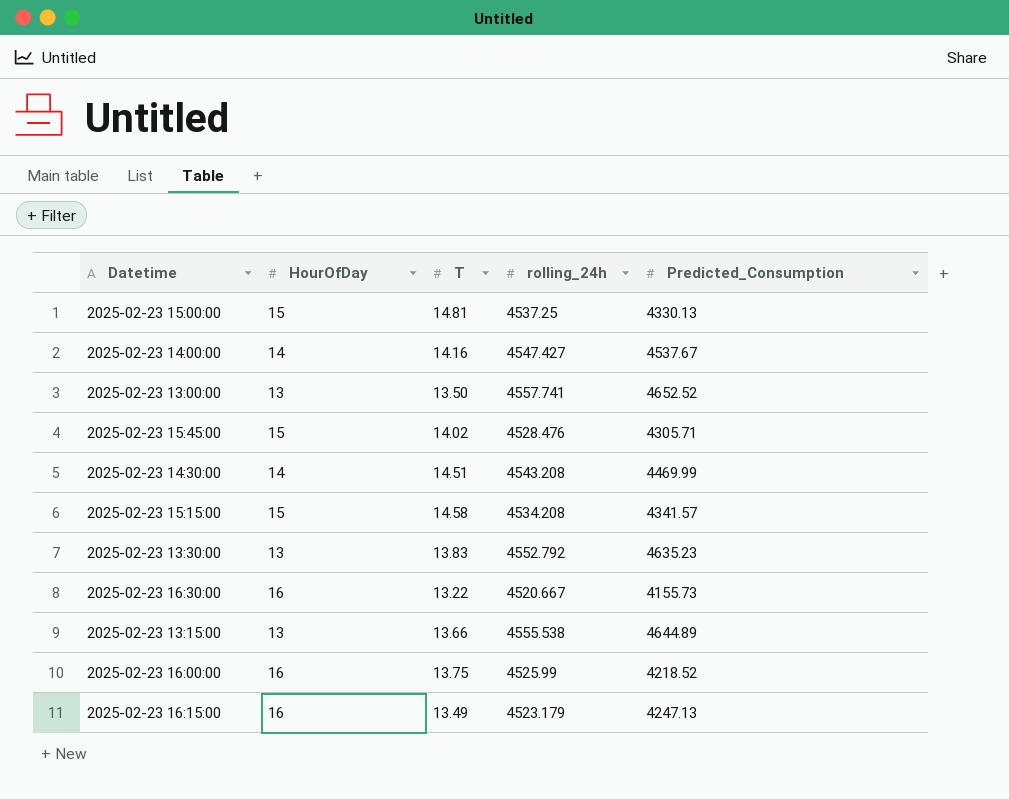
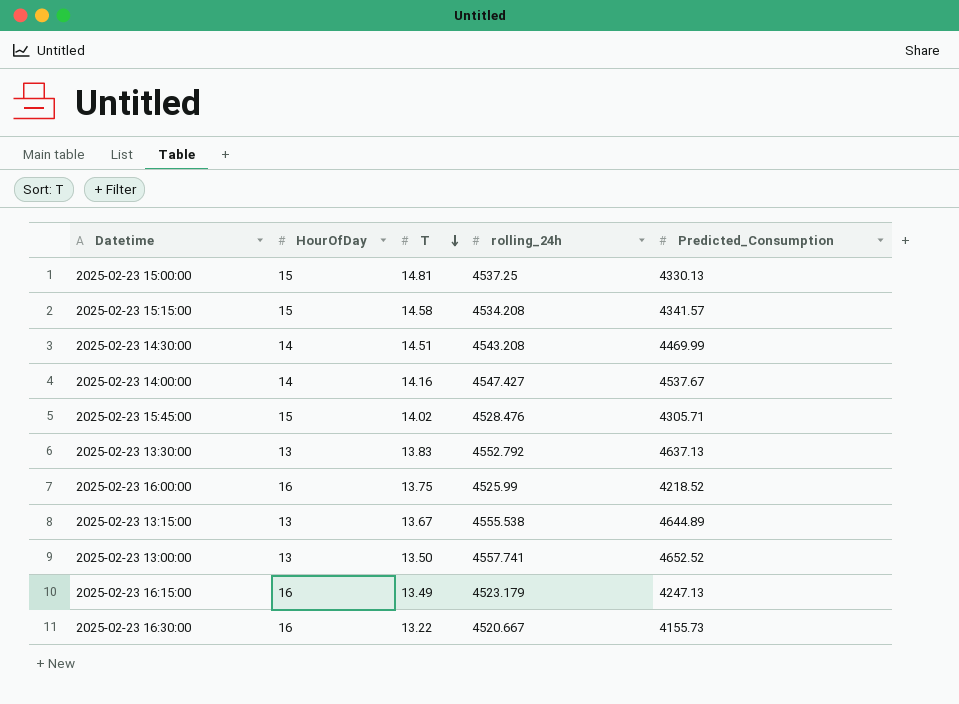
row order: none -> T descending
2025-02-23 13:30:00 | Predicted_Consumption: 4635.23 -> 4637.13
2025-02-23 13:15:00 | T: 13.66 -> 13.67

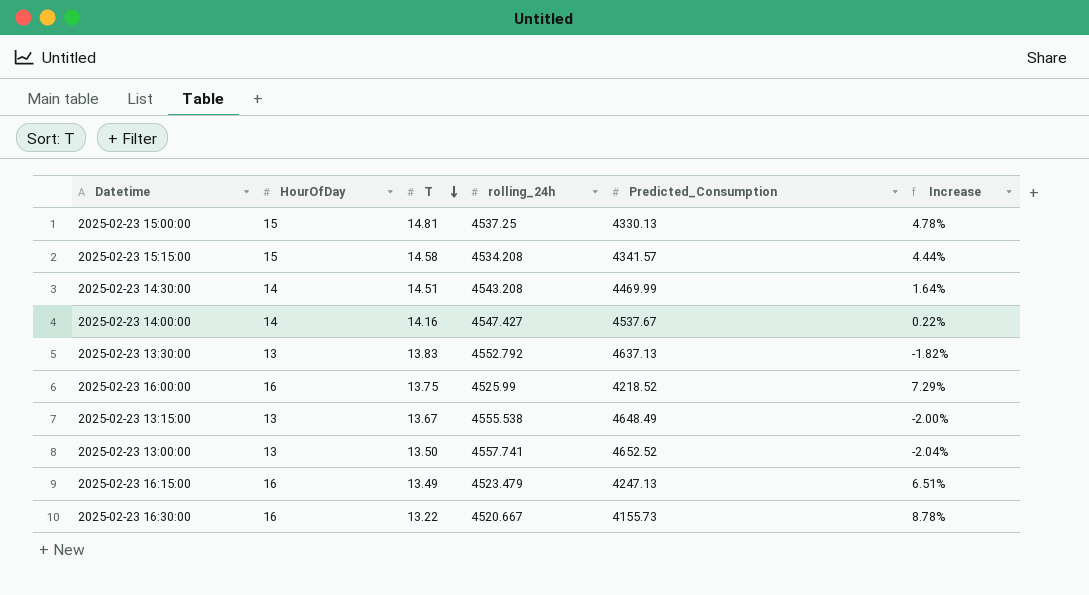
column Increase | formula: none -> ([rolling_24h] - [Predicted_Consumption]) / [Predicted_Consumption]
row 2025-02-23 15:45:00: 15 | 14.02 | 4528.476 | 4305.71 -> none
2025-02-23 13:15:00 | Predicted_Consumption: 4644.89 -> 4648.49
2025-02-23 16:15:00 | rolling_24h: 4523.179 -> 4523.479

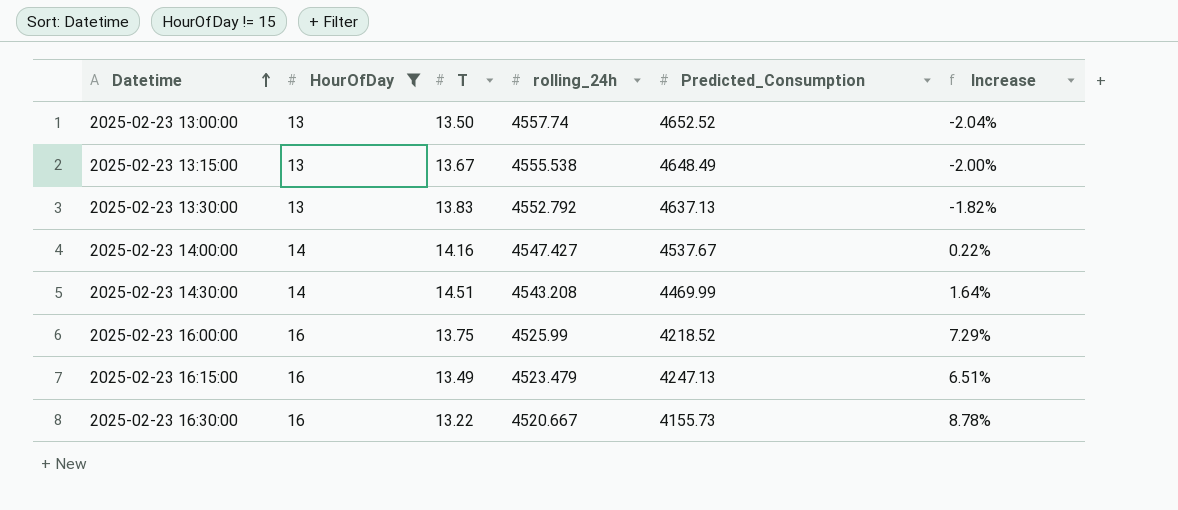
filter: none -> HourOfDay != 15
row order: T descending -> Datetime ascending
2025-02-23 13:00:00 | rolling_24h: 4557.741 -> 4557.74

